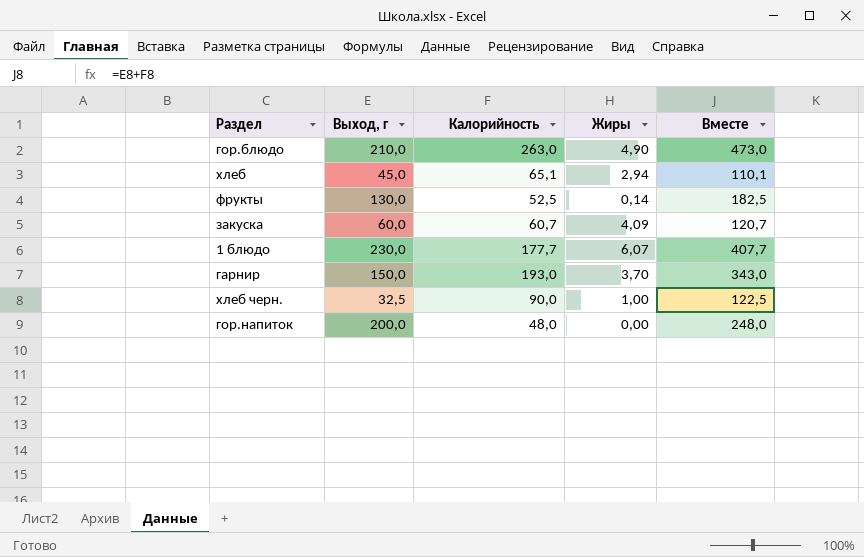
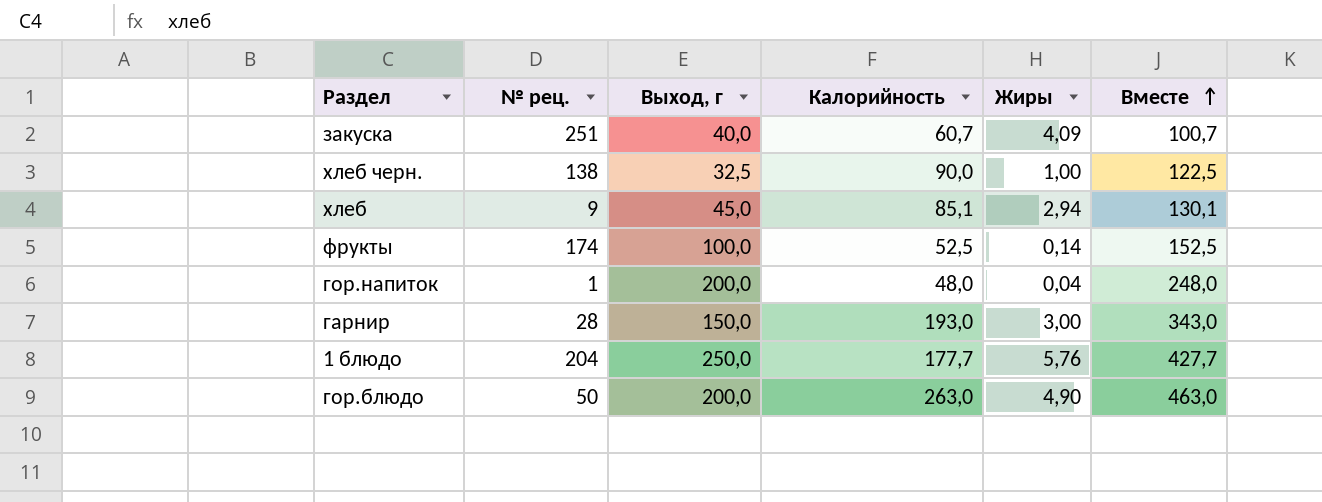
row order: none -> Вместе ascending
column № рец. | position: none -> 2
закуска | Выход, г: 60,0 -> 40,0
закуска | Вместе: 120,7 -> 100,7
хлеб | Калорийность: 65,1 -> 85,1
хлеб | Вместе: 110,1 -> 130,1
фрукты | Выход, г: 130,0 -> 100,0
фрукты | Вместе: 182,5 -> 152,5
гор.напиток | Жиры: 0,00 -> 0,04
гарнир | Жиры: 3,70 -> 3,00
1 блюдо | Выход, г: 230,0 -> 250,0
1 блюдо | Жиры: 6,07 -> 5,76
1 блюдо | Вместе: 407,7 -> 427,7
гор.блюдо | Выход, г: 210,0 -> 200,0
гор.блюдо | Вместе: 473,0 -> 463,0

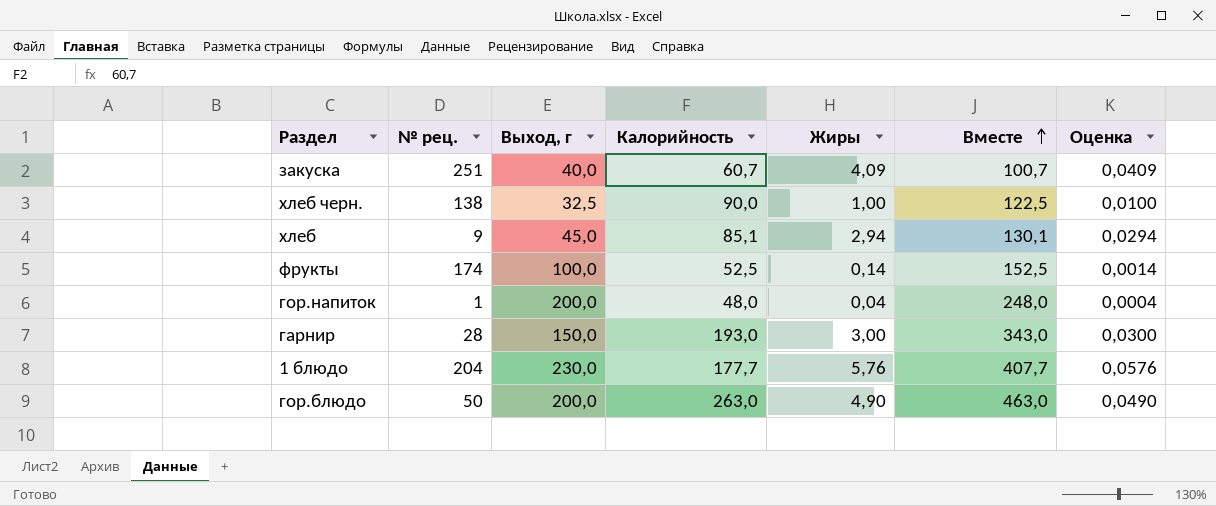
column Оценка | formula: none -> [Жиры] * 0,01
1 блюдо | Выход, г: 250,0 -> 230,0
1 блюдо | Вместе: 427,7 -> 407,7

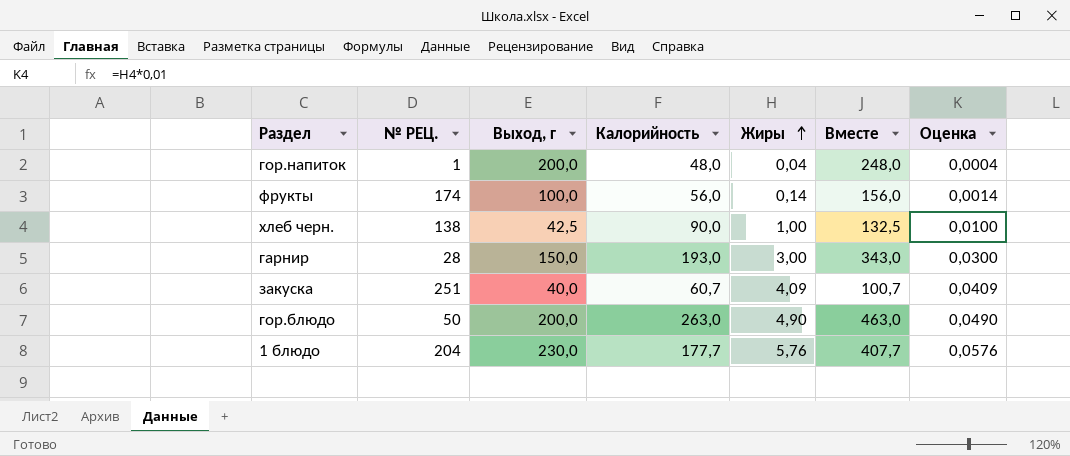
row order: Вместе ascending -> Жиры ascending
column name: № рец. -> № РЕЦ.
row хлеб: 9 | 45,0 | 85,1 | 2,94 | 130,1 | 0,0294 -> none
фрукты | Калорийность: 52,5 -> 56,0
фрукты | Вместе: 152,5 -> 156,0
хлеб черн. | Выход, г: 32,5 -> 42,5
хлеб черн. | Вместе: 122,5 -> 132,5

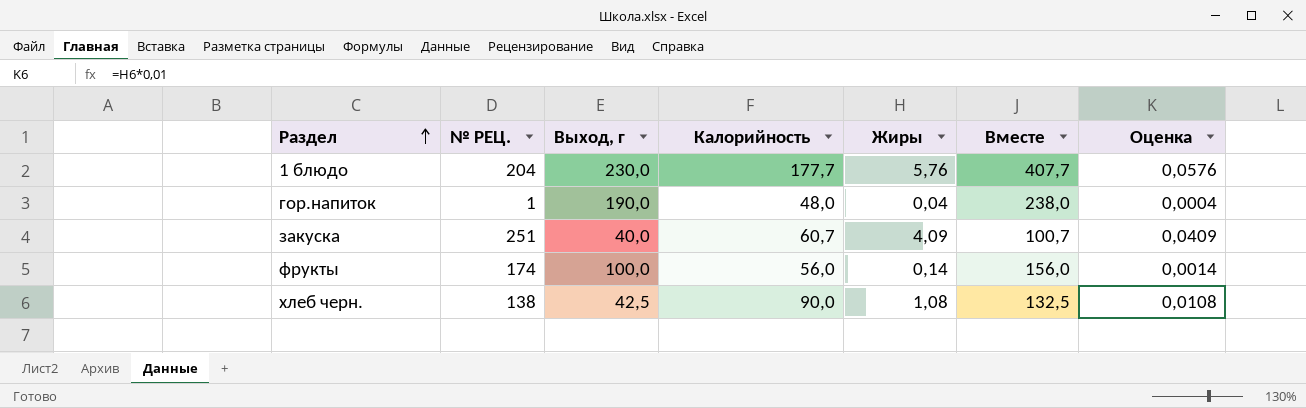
row order: Жиры ascending -> Раздел ascending
row гарнир: 28 | 150,0 | 193,0 | 3,00 | 343,0 | 0,0300 -> none
row гор.блюдо: 50 | 200,0 | 263,0 | 4,90 | 463,0 | 0,0490 -> none
гор.напиток | Выход, г: 200,0 -> 190,0
гор.напиток | Вместе: 248,0 -> 238,0
хлеб черн. | Жиры: 1,00 -> 1,08
хлеб черн. | Оценка: 0,0100 -> 0,0108

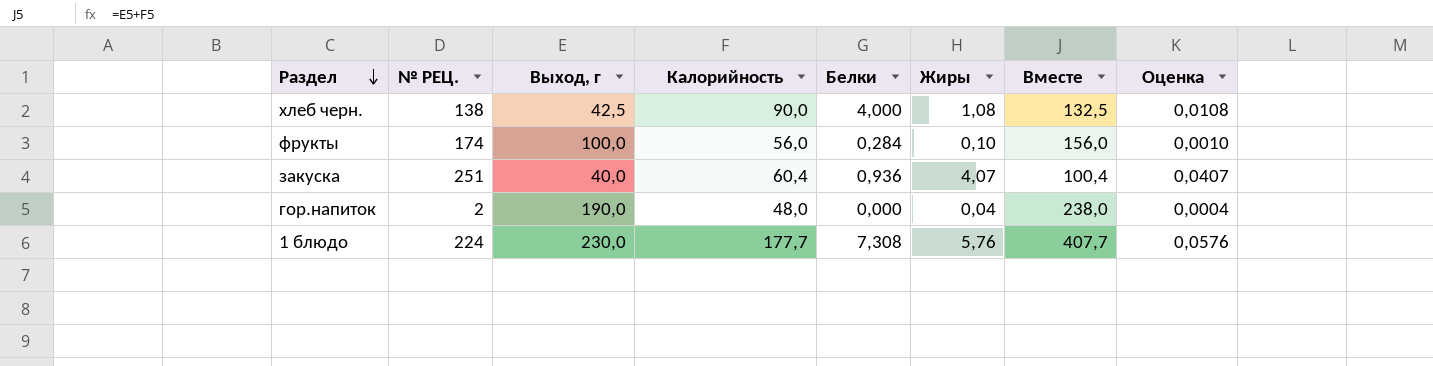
row order: Раздел ascending -> Раздел descending
column Белки | position: none -> 5
фрукты | Жиры: 0,14 -> 0,10
фрукты | Оценка: 0,0014 -> 0,0010
закуска | Калорийность: 60,7 -> 60,4
закуска | Жиры: 4,09 -> 4,07
закуска | Вместе: 100,7 -> 100,4
закуска | Оценка: 0,0409 -> 0,0407
гор.напиток | № РЕЦ.: 1 -> 2
1 блюдо | № РЕЦ.: 204 -> 224

